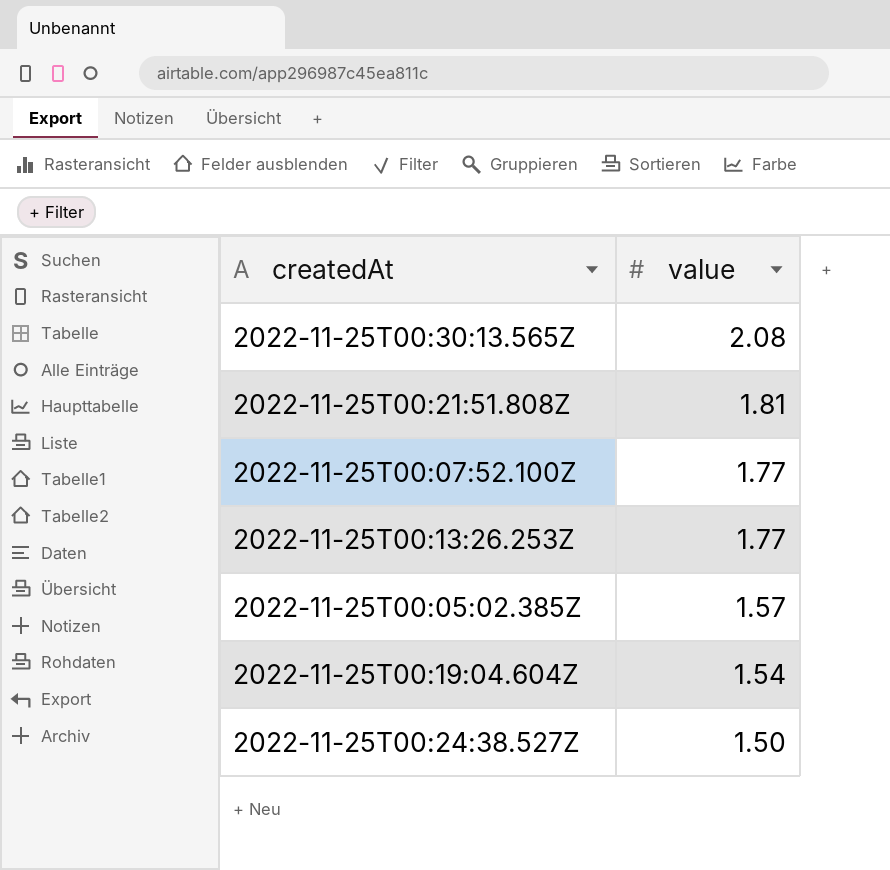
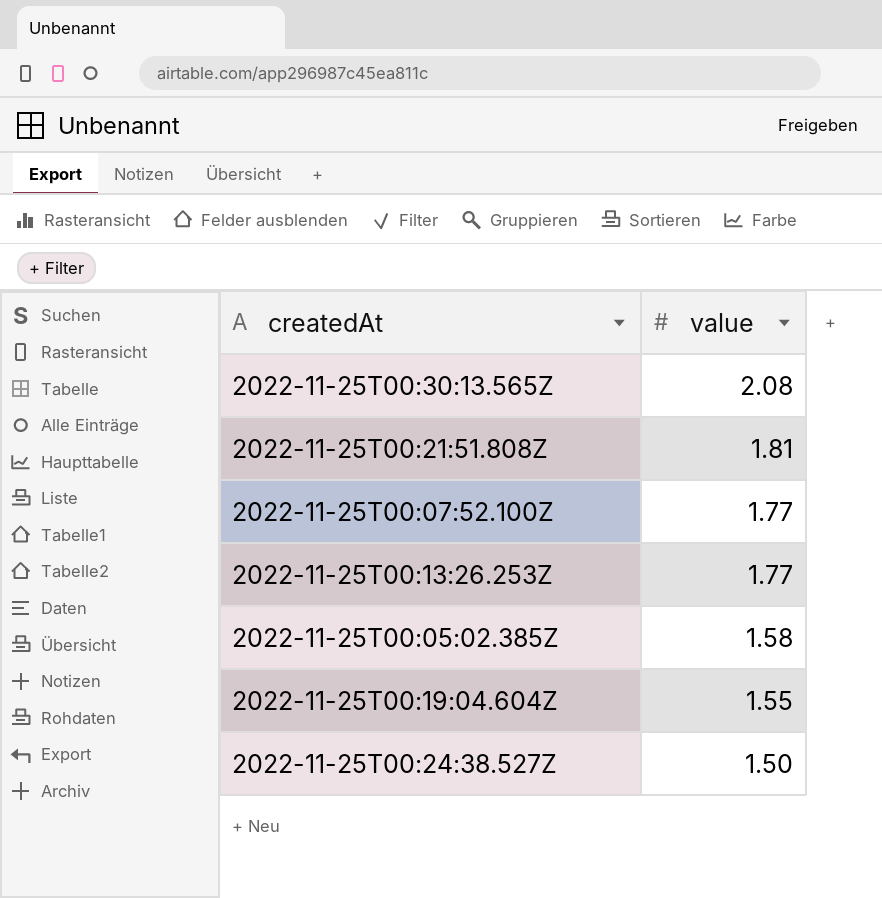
2022-11-25T00:05:02.385Z | value: 1.57 -> 1.58
2022-11-25T00:19:04.604Z | value: 1.54 -> 1.55

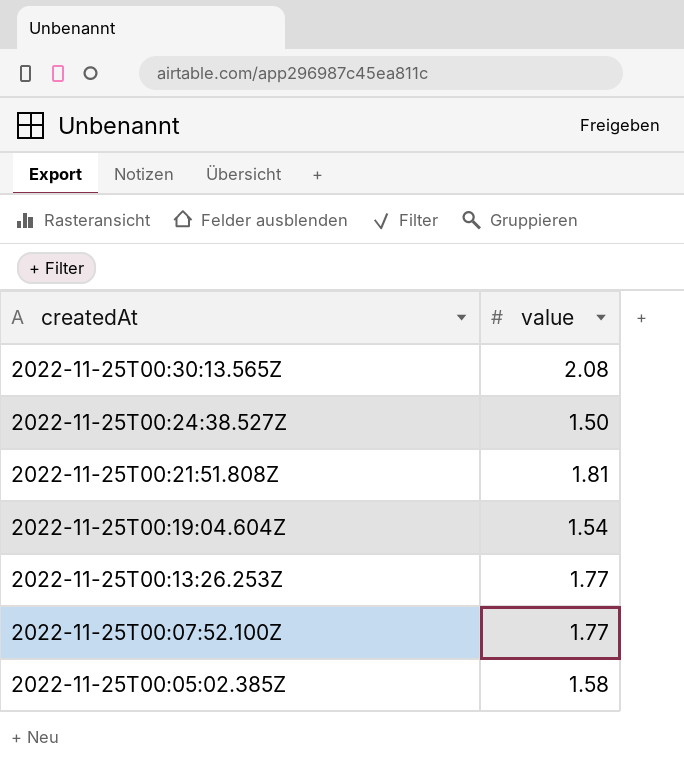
row order: value descending -> createdAt descending
2022-11-25T00:19:04.604Z | value: 1.55 -> 1.54

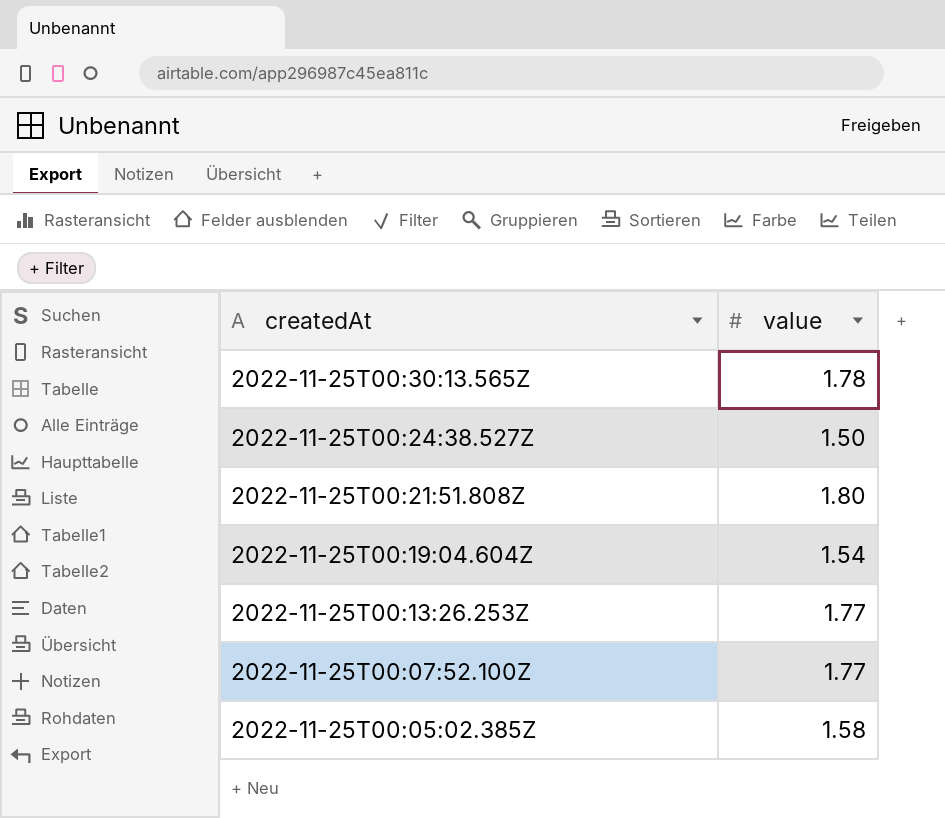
2022-11-25T00:30:13.565Z | value: 2.08 -> 1.78
2022-11-25T00:21:51.808Z | value: 1.81 -> 1.80

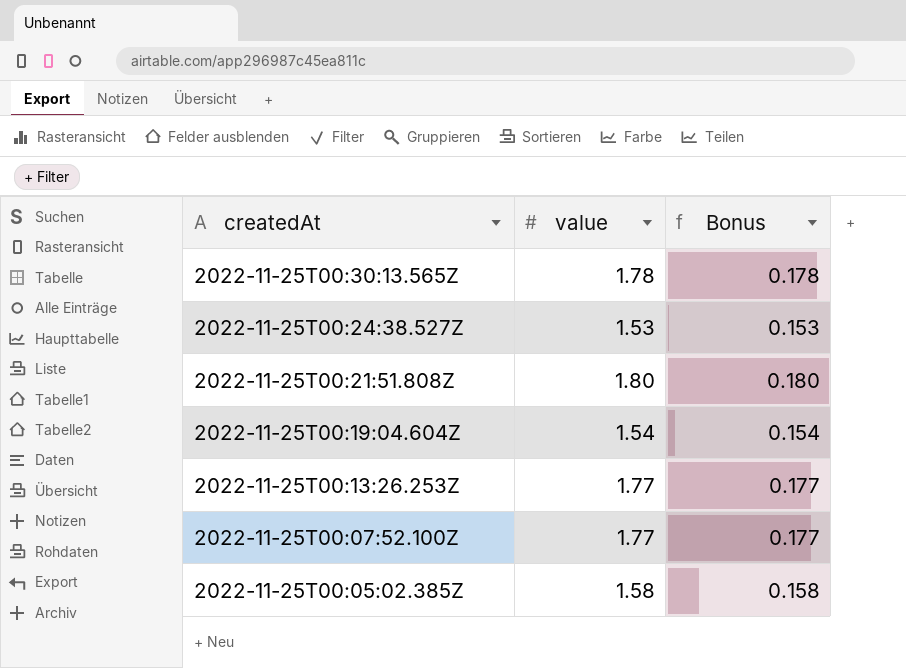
column Bonus | formula: none -> [value] * 0.1
2022-11-25T00:24:38.527Z | value: 1.50 -> 1.53

